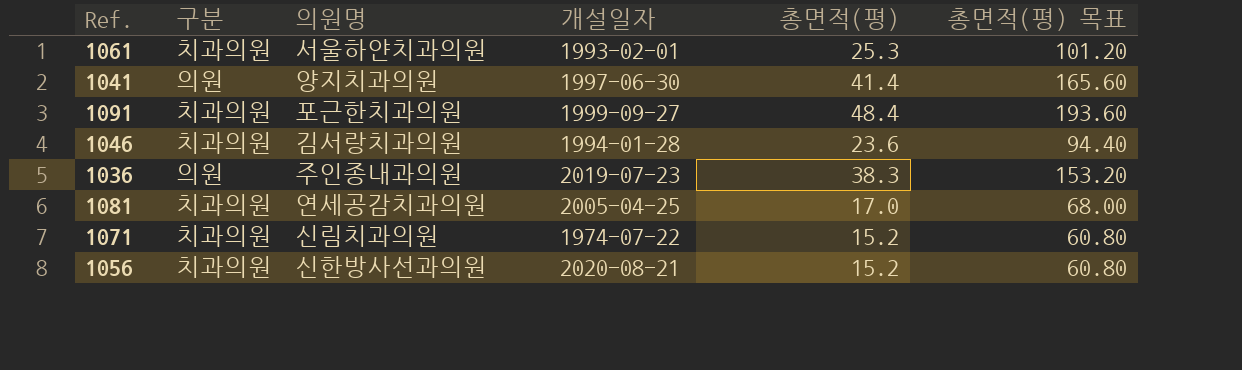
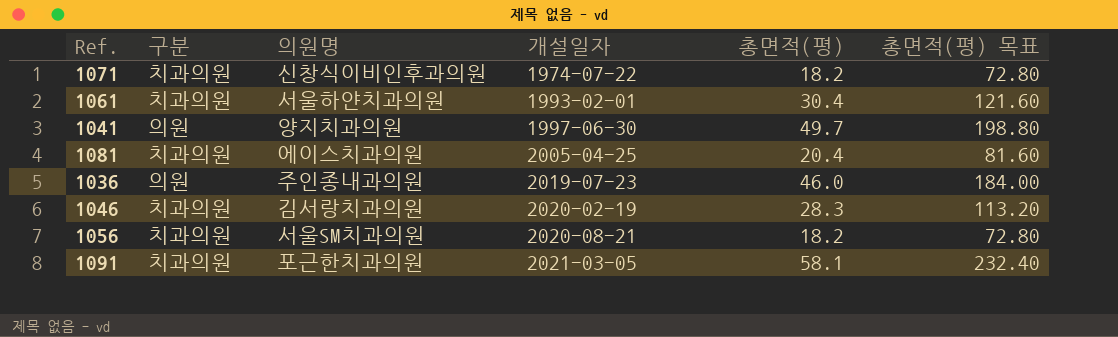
row order: none -> 개설일자 ascending
1071 | 의원명: 신림치과의원 -> 신창식이비인후과의원
1071 | 총면적(평): 15.2 -> 18.2
1071 | 총면적(평) 목표: 60.80 -> 72.80
1061 | 총면적(평): 25.3 -> 30.4
1061 | 총면적(평) 목표: 101.20 -> 121.60
1041 | 총면적(평): 41.4 -> 49.7
1041 | 총면적(평) 목표: 165.60 -> 198.80
1081 | 의원명: 연세공감치과의원 -> 에이스치과의원
1081 | 총면적(평): 17.0 -> 20.4
1081 | 총면적(평) 목표: 68.00 -> 81.60
1036 | 총면적(평): 38.3 -> 46.0
1036 | 총면적(평) 목표: 153.20 -> 184.00
1046 | 개설일자: 1994-01-28 -> 2020-02-19
1046 | 총면적(평): 23.6 -> 28.3
1046 | 총면적(평) 목표: 94.40 -> 113.20
1056 | 의원명: 신한방사선과의원 -> 서울SM치과의원
1056 | 총면적(평): 15.2 -> 18.2
1056 | 총면적(평) 목표: 60.80 -> 72.80
1091 | 개설일자: 1999-09-27 -> 2021-03-05
1091 | 총면적(평): 48.4 -> 58.1
1091 | 총면적(평) 목표: 193.60 -> 232.40

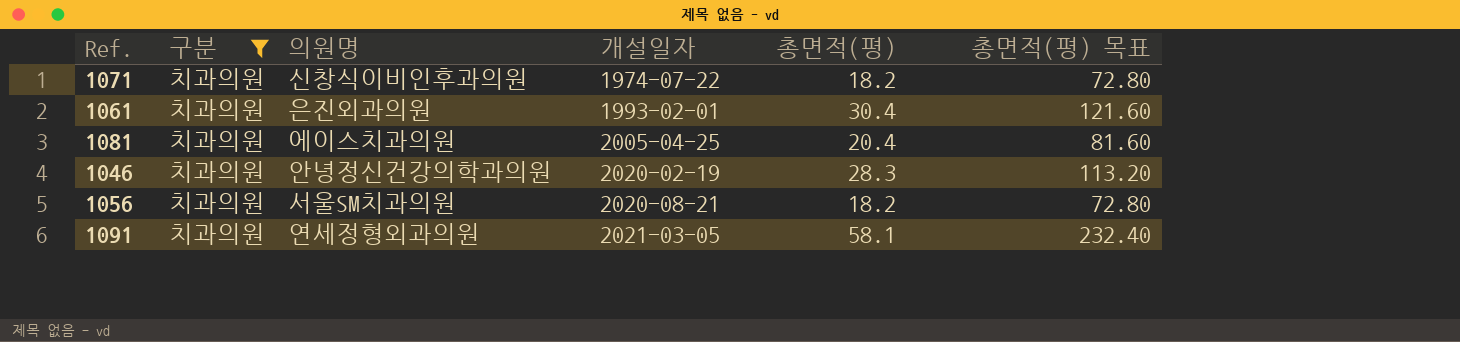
filter: none -> 구분 = 치과의원
1061 | 의원명: 서울하얀치과의원 -> 은진외과의원
1046 | 의원명: 김서랑치과의원 -> 안녕정신건강의학과의원
1091 | 의원명: 포근한치과의원 -> 연세정형외과의원

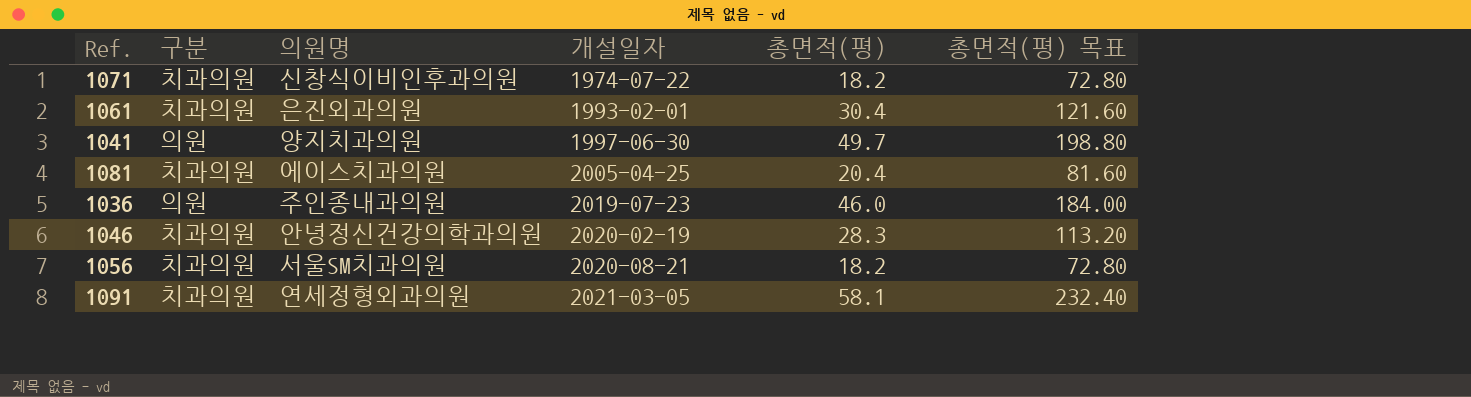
filter: 구분 = 치과의원 -> none

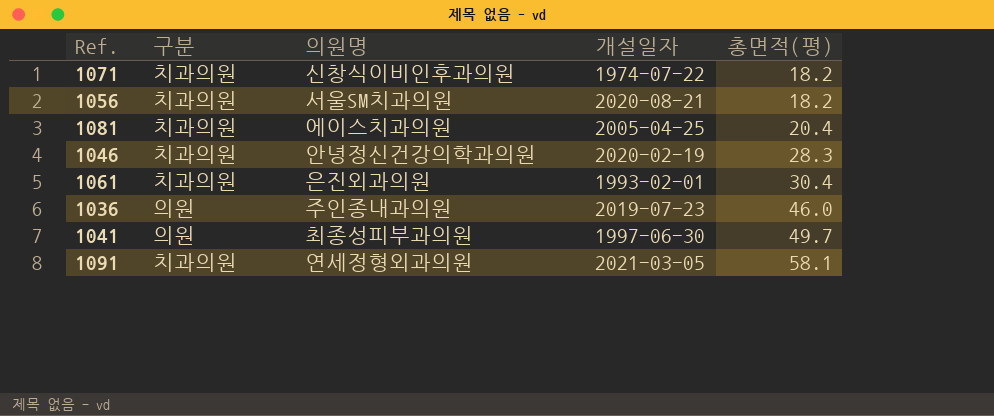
row order: 개설일자 ascending -> 총면적(평) ascending
column 총면적(평) 목표 | formula: [총면적(평)] * 4 -> none
1041 | 의원명: 양지치과의원 -> 최종성피부과의원

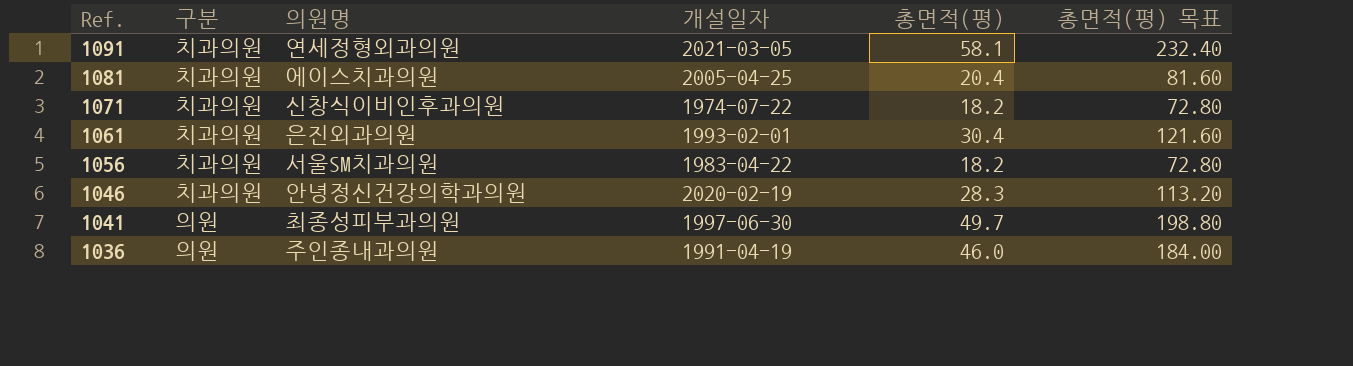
row order: 총면적(평) ascending -> Ref. descending
column 총면적(평) 목표 | formula: none -> [총면적(평)] * 4
1056 | 개설일자: 2020-08-21 -> 1983-04-22
1036 | 개설일자: 2019-07-23 -> 1991-04-19

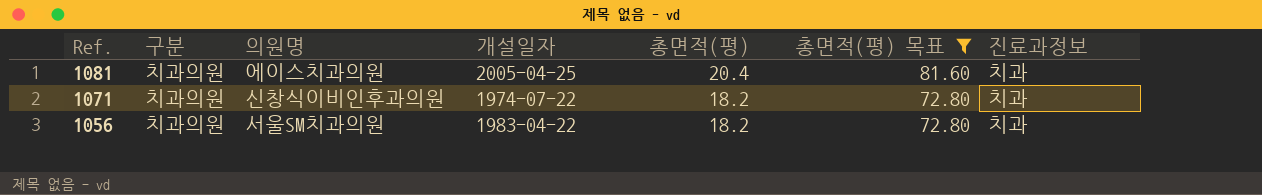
filter: none -> 총면적(평) 목표 <= 81.60
column 진료과정보 | position: none -> 7

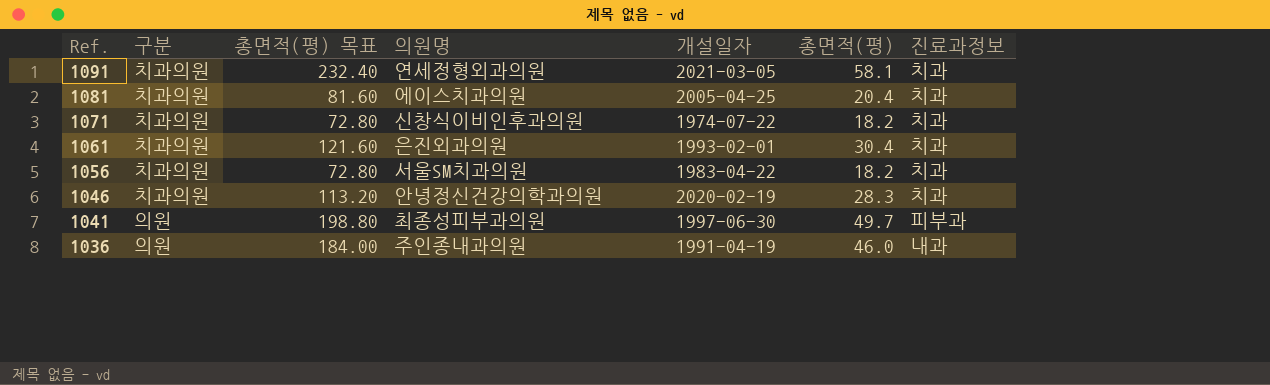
filter: 총면적(평) 목표 <= 81.60 -> none
column 총면적(평) 목표 | position: 6 -> 3

